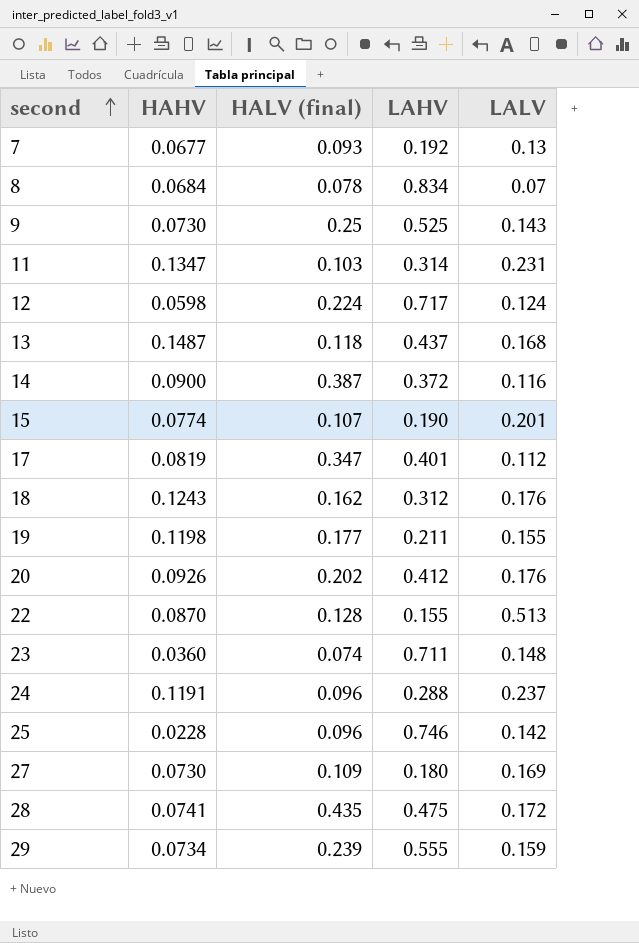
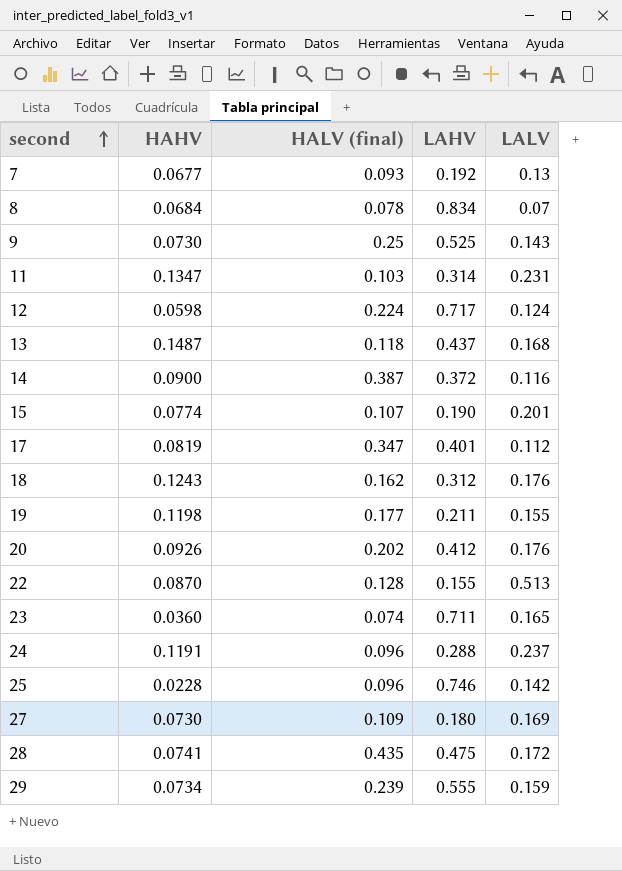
23 | LALV: 0.148 -> 0.165

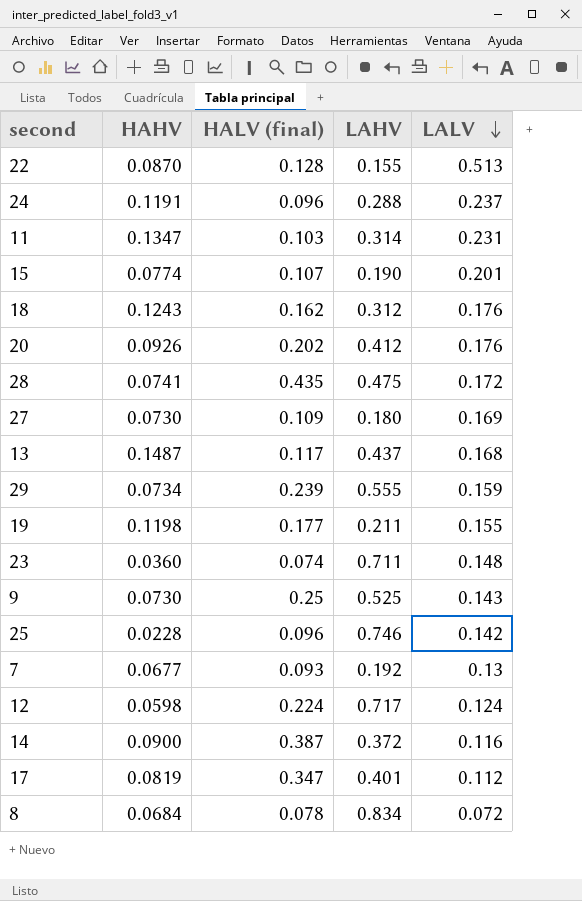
row order: second ascending -> LALV descending
13 | HALV (final): 0.118 -> 0.117
23 | LALV: 0.165 -> 0.148
8 | LALV: 0.07 -> 0.072

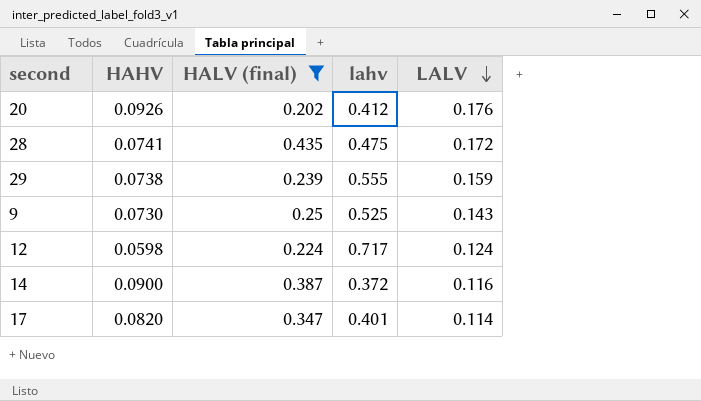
filter: none -> HALV (final) >= 0.202
column name: LAHV -> lahv
29 | HAHV: 0.0734 -> 0.0738
17 | HAHV: 0.0819 -> 0.0820
17 | LALV: 0.112 -> 0.114

